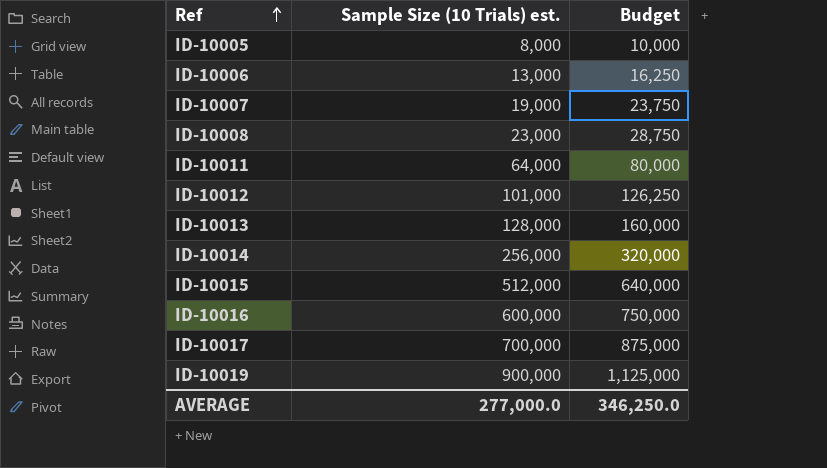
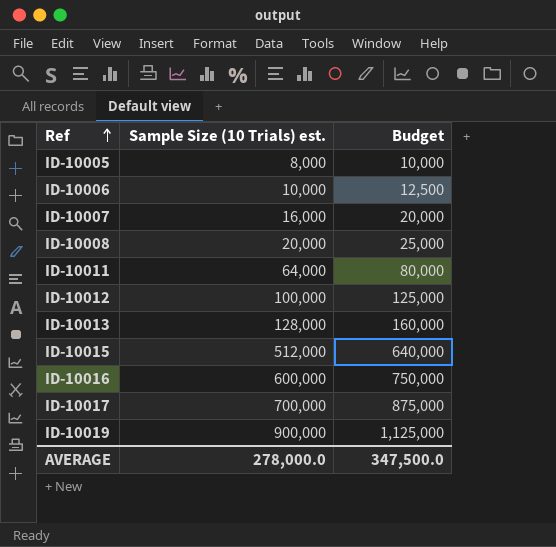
row ID-10014: 256,000 | 320,000 -> none
ID-10006 | Sample Size (10 Trials) est.: 13,000 -> 10,000
ID-10006 | Budget: 16,250 -> 12,500
ID-10007 | Sample Size (10 Trials) est.: 19,000 -> 16,000
ID-10007 | Budget: 23,750 -> 20,000
ID-10008 | Sample Size (10 Trials) est.: 23,000 -> 20,000
ID-10008 | Budget: 28,750 -> 25,000
ID-10012 | Sample Size (10 Trials) est.: 101,000 -> 100,000
ID-10012 | Budget: 126,250 -> 125,000
AVERAGE | Sample Size (10 Trials) est.: 277,000.0 -> 278,000.0
AVERAGE | Budget: 346,250.0 -> 347,500.0

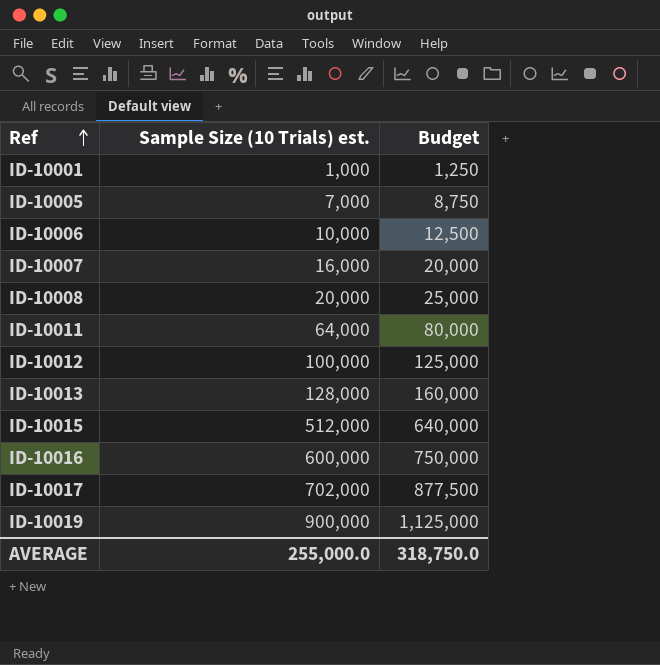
row ID-10001: none -> 1,000 | 1,250
ID-10005 | Sample Size (10 Trials) est.: 8,000 -> 7,000
ID-10005 | Budget: 10,000 -> 8,750
ID-10017 | Sample Size (10 Trials) est.: 700,000 -> 702,000
ID-10017 | Budget: 875,000 -> 877,500
AVERAGE | Sample Size (10 Trials) est.: 278,000.0 -> 255,000.0
AVERAGE | Budget: 347,500.0 -> 318,750.0

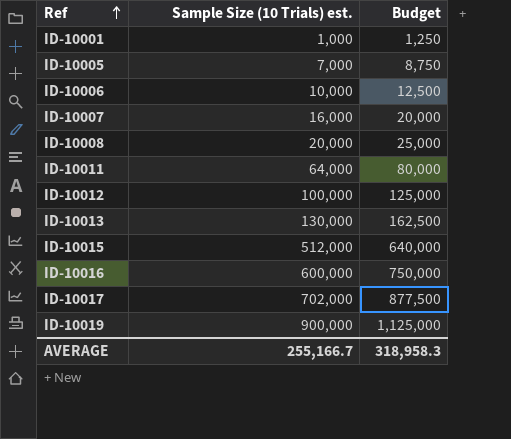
ID-10013 | Sample Size (10 Trials) est.: 128,000 -> 130,000
ID-10013 | Budget: 160,000 -> 162,500
AVERAGE | Sample Size (10 Trials) est.: 255,000.0 -> 255,166.7
AVERAGE | Budget: 318,750.0 -> 318,958.3

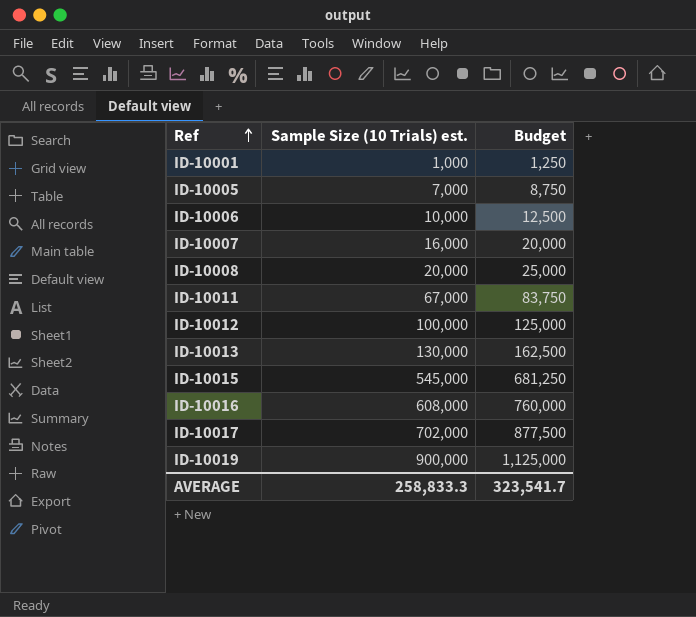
ID-10011 | Sample Size (10 Trials) est.: 64,000 -> 67,000
ID-10011 | Budget: 80,000 -> 83,750
ID-10015 | Sample Size (10 Trials) est.: 512,000 -> 545,000
ID-10015 | Budget: 640,000 -> 681,250
ID-10016 | Sample Size (10 Trials) est.: 600,000 -> 608,000
ID-10016 | Budget: 750,000 -> 760,000
AVERAGE | Sample Size (10 Trials) est.: 255,166.7 -> 258,833.3
AVERAGE | Budget: 318,958.3 -> 323,541.7

